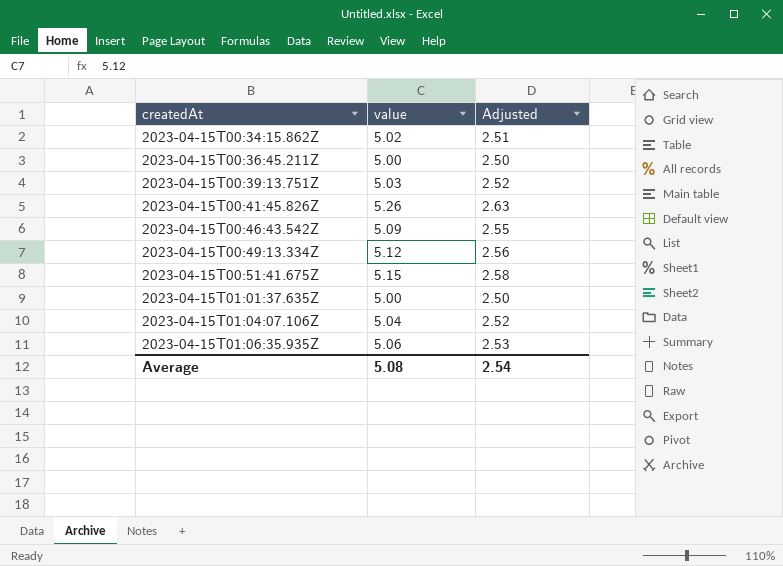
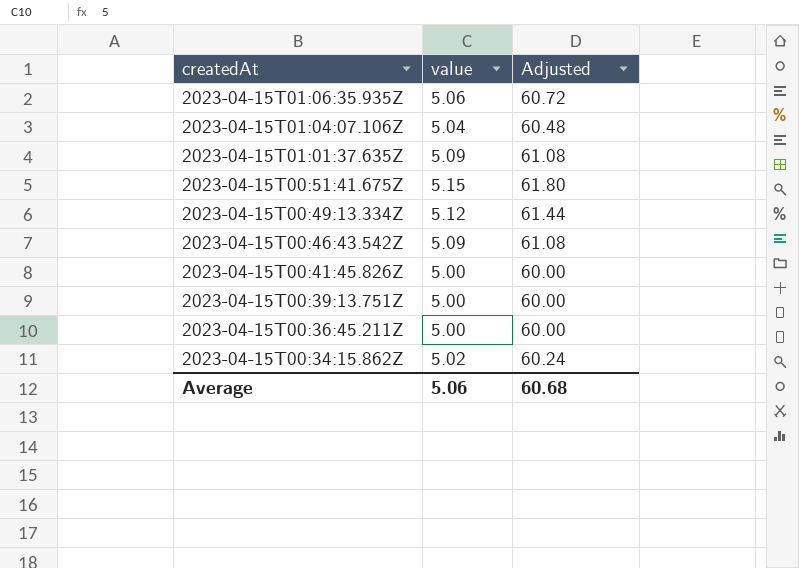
row order: createdAt ascending -> createdAt descending
column Adjusted | formula: [value] * 0.5 -> [value] * 12
2023-04-15T01:01:37.635Z | value: 5.00 -> 5.09
2023-04-15T00:41:45.826Z | value: 5.26 -> 5.00
2023-04-15T00:39:13.751Z | value: 5.03 -> 5.00
Average | value: 5.08 -> 5.06
Average | Adjusted: 2.54 -> 60.68

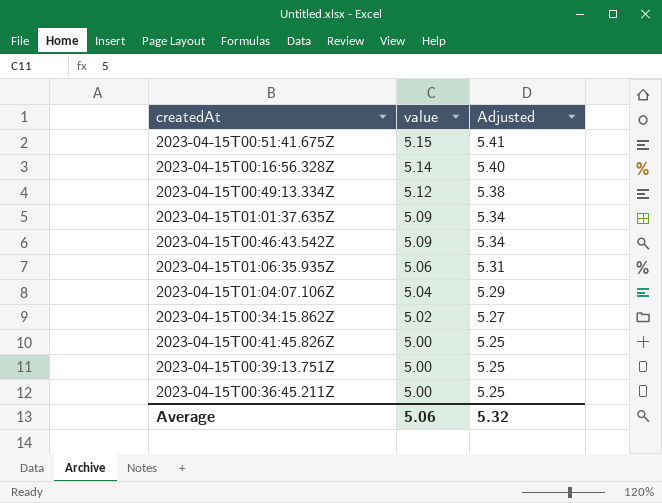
row order: createdAt descending -> value descending
column Adjusted | formula: [value] * 12 -> [value] * 1.05
row 2023-04-15T00:16:56.328Z: none -> 5.14 | 5.40
Average | Adjusted: 60.68 -> 5.32

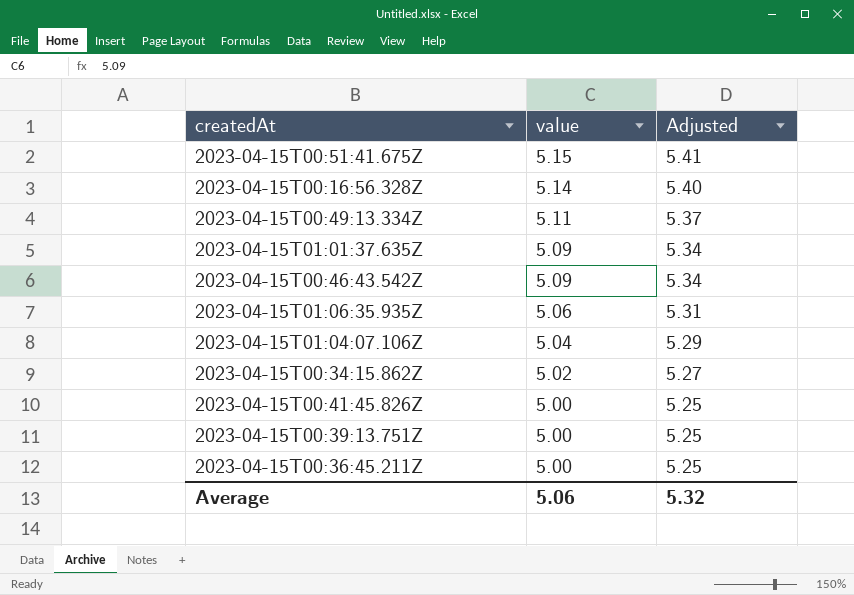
2023-04-15T00:49:13.334Z | value: 5.12 -> 5.11
2023-04-15T00:49:13.334Z | Adjusted: 5.38 -> 5.37

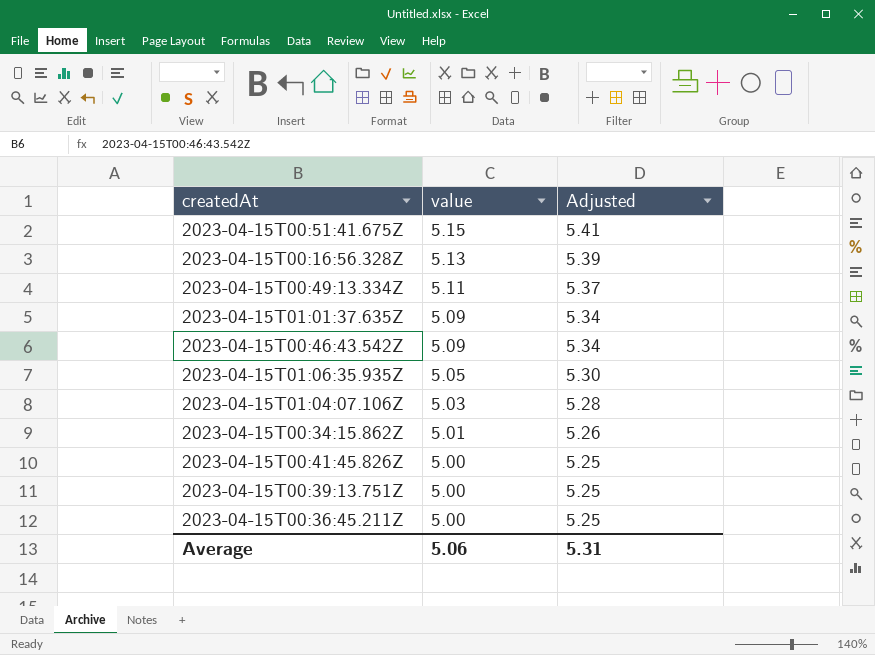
2023-04-15T00:16:56.328Z | value: 5.14 -> 5.13
2023-04-15T00:16:56.328Z | Adjusted: 5.40 -> 5.39
2023-04-15T01:06:35.935Z | value: 5.06 -> 5.05
2023-04-15T01:06:35.935Z | Adjusted: 5.31 -> 5.30
2023-04-15T01:04:07.106Z | value: 5.04 -> 5.03
2023-04-15T01:04:07.106Z | Adjusted: 5.29 -> 5.28
2023-04-15T00:34:15.862Z | value: 5.02 -> 5.01
2023-04-15T00:34:15.862Z | Adjusted: 5.27 -> 5.26
Average | Adjusted: 5.32 -> 5.31

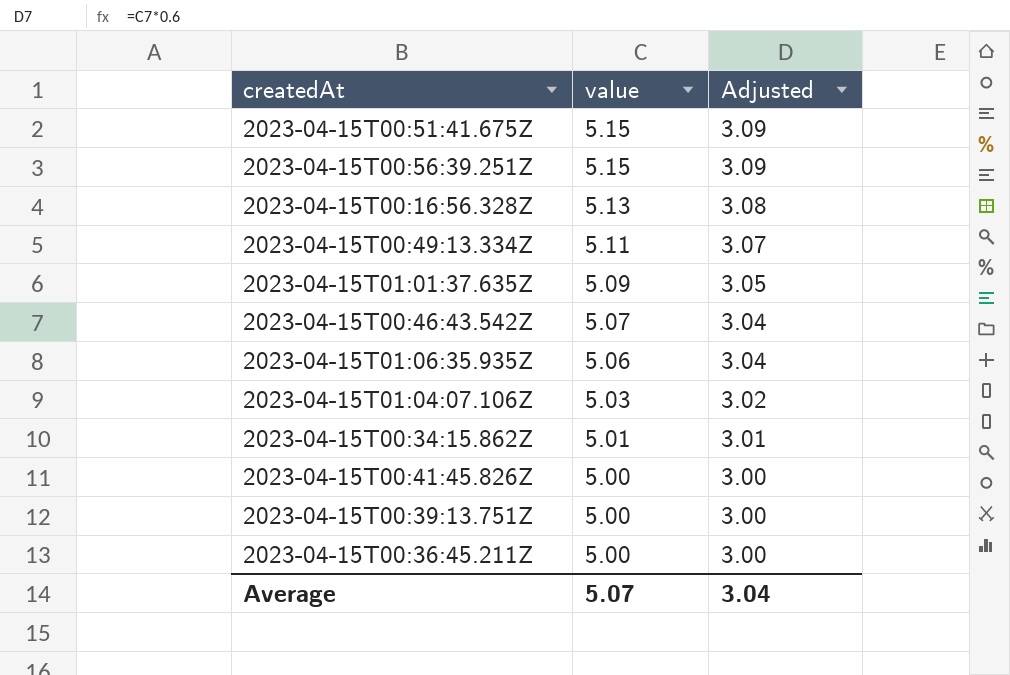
column Adjusted | formula: [value] * 1.05 -> [value] * 0.6
row 2023-04-15T00:56:39.251Z: none -> 5.15 | 3.09
2023-04-15T00:46:43.542Z | value: 5.09 -> 5.07
2023-04-15T01:06:35.935Z | value: 5.05 -> 5.06
Average | value: 5.06 -> 5.07
Average | Adjusted: 5.31 -> 3.04

